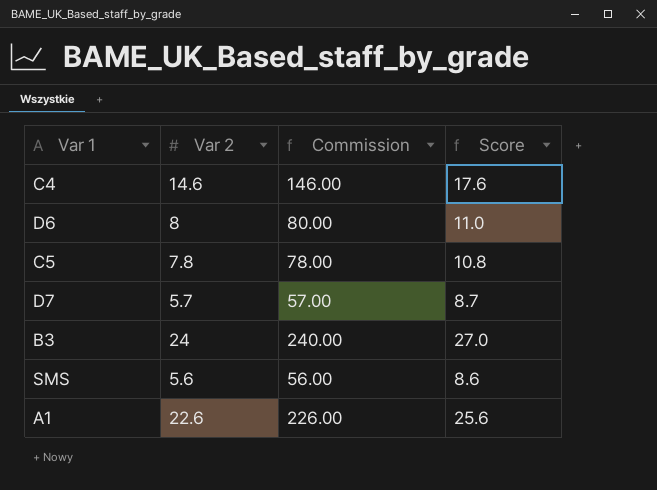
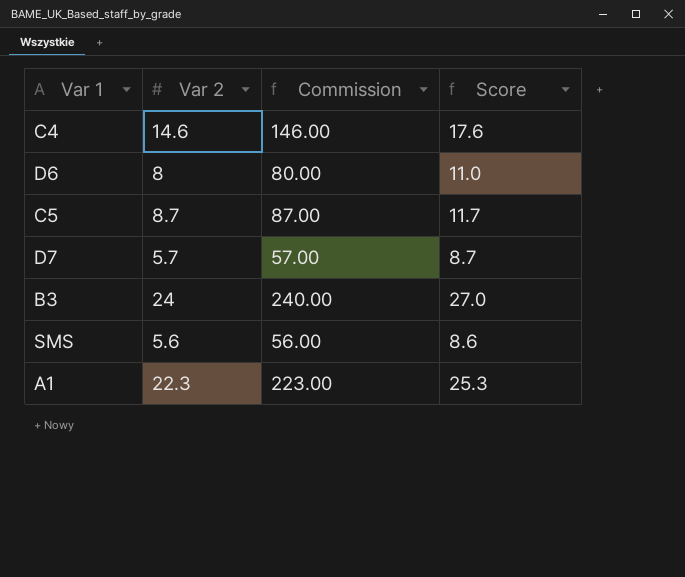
C5 | Var 2: 7.8 -> 8.7
C5 | Commission: 78.00 -> 87.00
C5 | Score: 10.8 -> 11.7
A1 | Var 2: 22.6 -> 22.3
A1 | Commission: 226.00 -> 223.00
A1 | Score: 25.6 -> 25.3

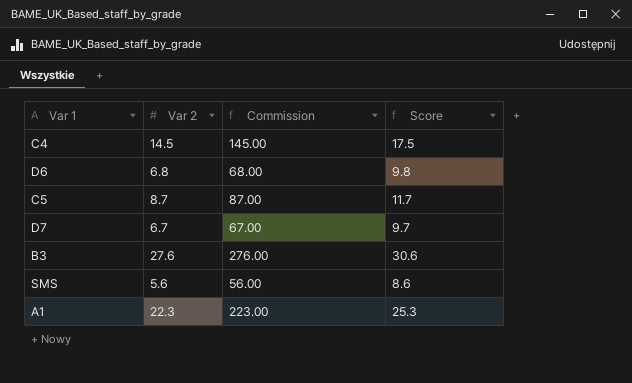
C4 | Var 2: 14.6 -> 14.5
C4 | Commission: 146.00 -> 145.00
C4 | Score: 17.6 -> 17.5
D6 | Var 2: 8 -> 6.8
D6 | Commission: 80.00 -> 68.00
D6 | Score: 11.0 -> 9.8
D7 | Var 2: 5.7 -> 6.7
D7 | Commission: 57.00 -> 67.00
D7 | Score: 8.7 -> 9.7
B3 | Var 2: 24 -> 27.6
B3 | Commission: 240.00 -> 276.00
B3 | Score: 27.0 -> 30.6

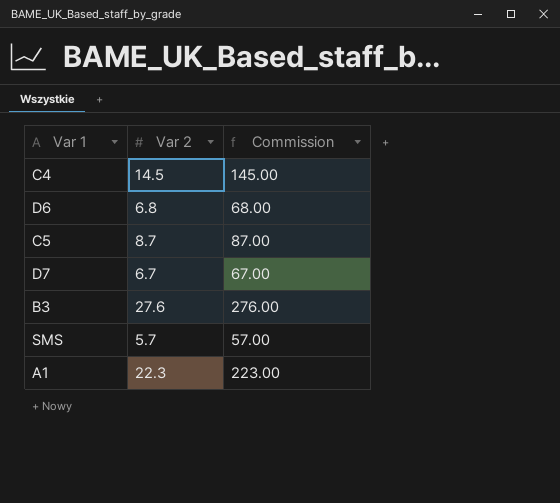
column Score | formula: [Var 2] + 3 -> none
SMS | Var 2: 5.6 -> 5.7
SMS | Commission: 56.00 -> 57.00

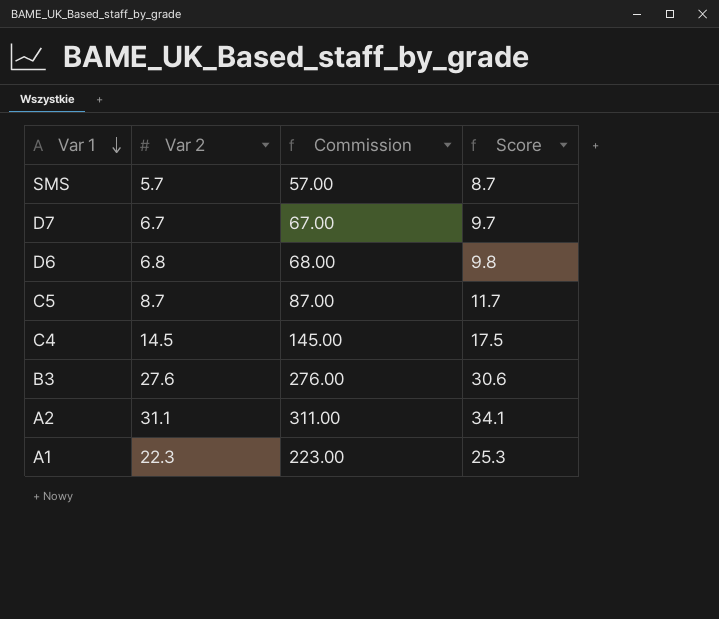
row order: none -> Var 1 descending
column Score | formula: none -> [Var 2] + 3
row A2: none -> 31.1 | 311.00 | 34.1

